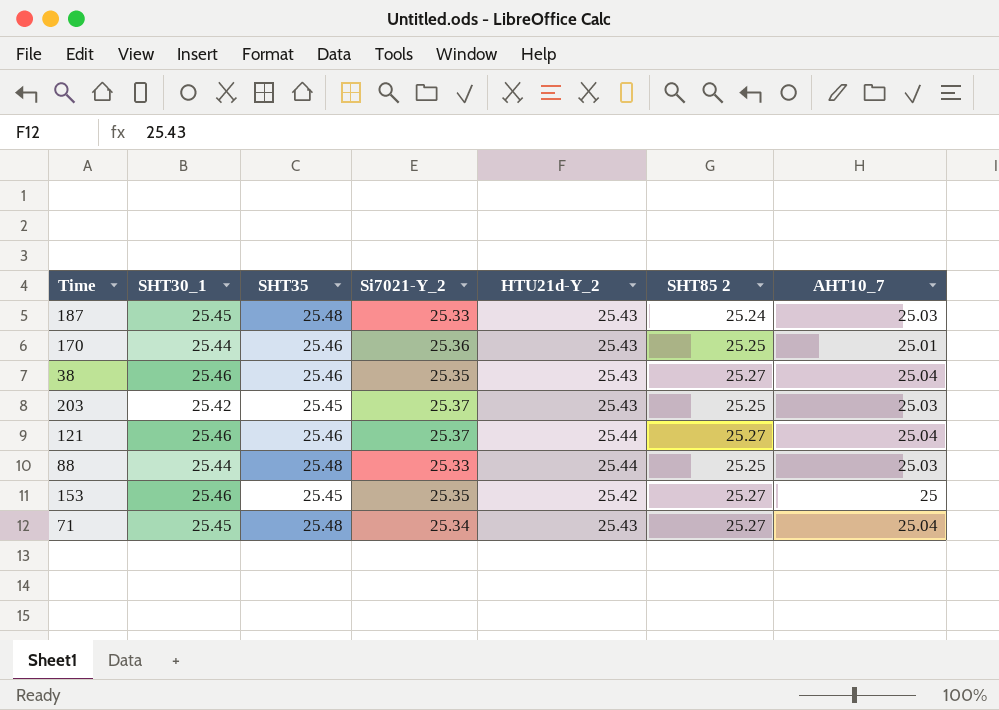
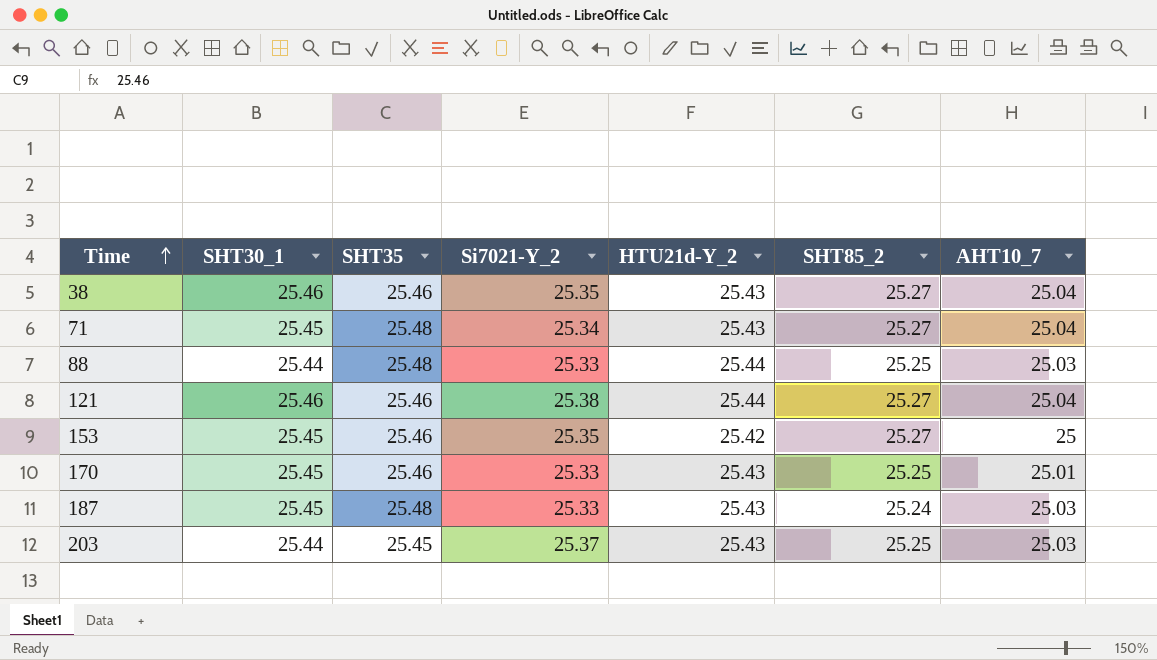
row order: none -> Time ascending
column name: SHT85 2 -> SHT85_2
121 | Si7021-Y_2: 25.37 -> 25.38
153 | SHT30_1: 25.46 -> 25.45
153 | SHT35: 25.45 -> 25.46
170 | SHT30_1: 25.44 -> 25.45
170 | Si7021-Y_2: 25.36 -> 25.33
203 | SHT30_1: 25.42 -> 25.44

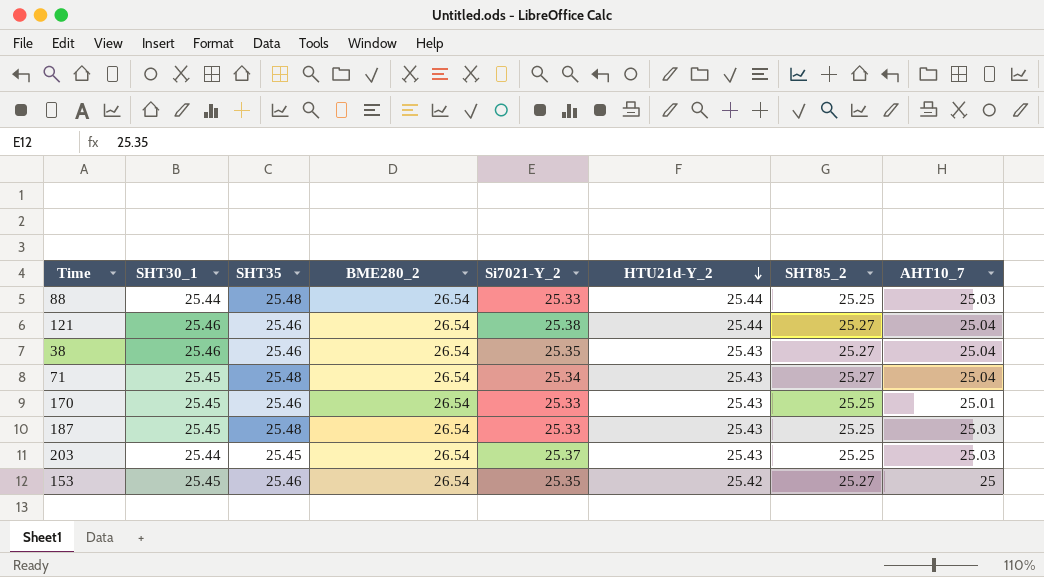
row order: Time ascending -> HTU21d-Y_2 descending
column BME280_2 | position: none -> 4
187 | SHT85_2: 25.24 -> 25.25

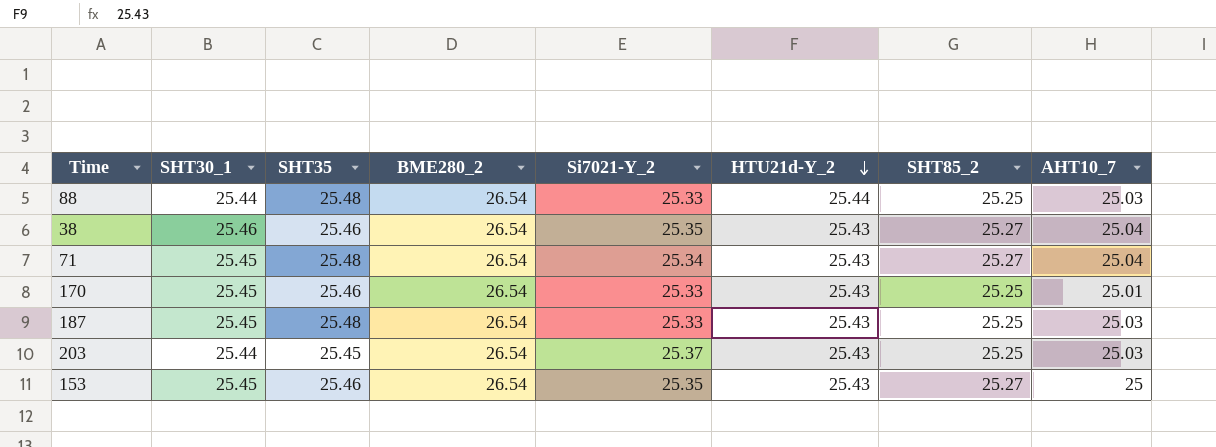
row 121: 25.46 | 25.46 | 26.54 | 25.38 | 25.44 | 25.27 | 25.04 -> none
153 | HTU21d-Y_2: 25.42 -> 25.43

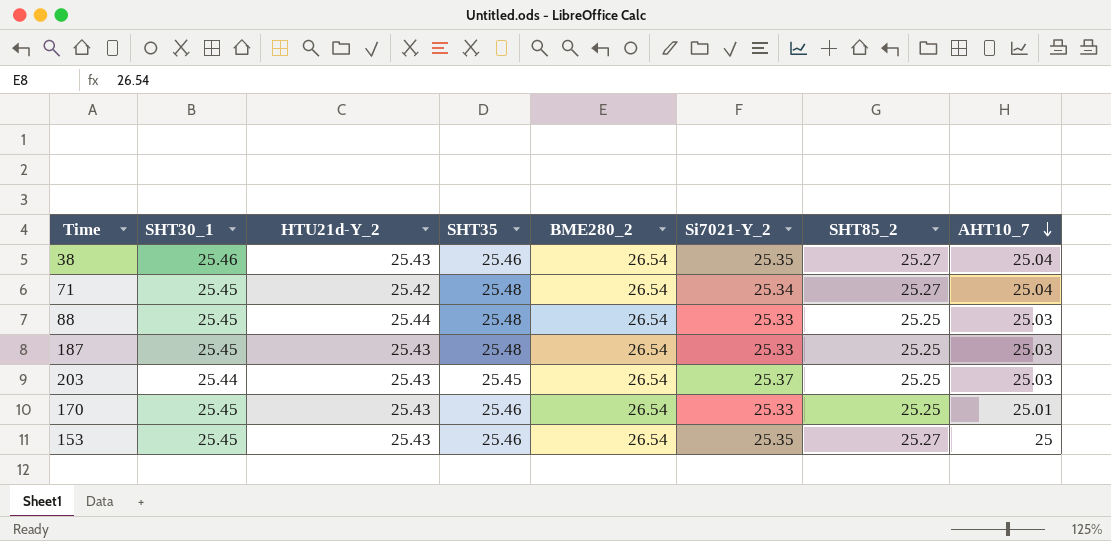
row order: HTU21d-Y_2 descending -> AHT10_7 descending
column HTU21d-Y_2 | position: 6 -> 3
71 | HTU21d-Y_2: 25.43 -> 25.42
88 | SHT30_1: 25.44 -> 25.45

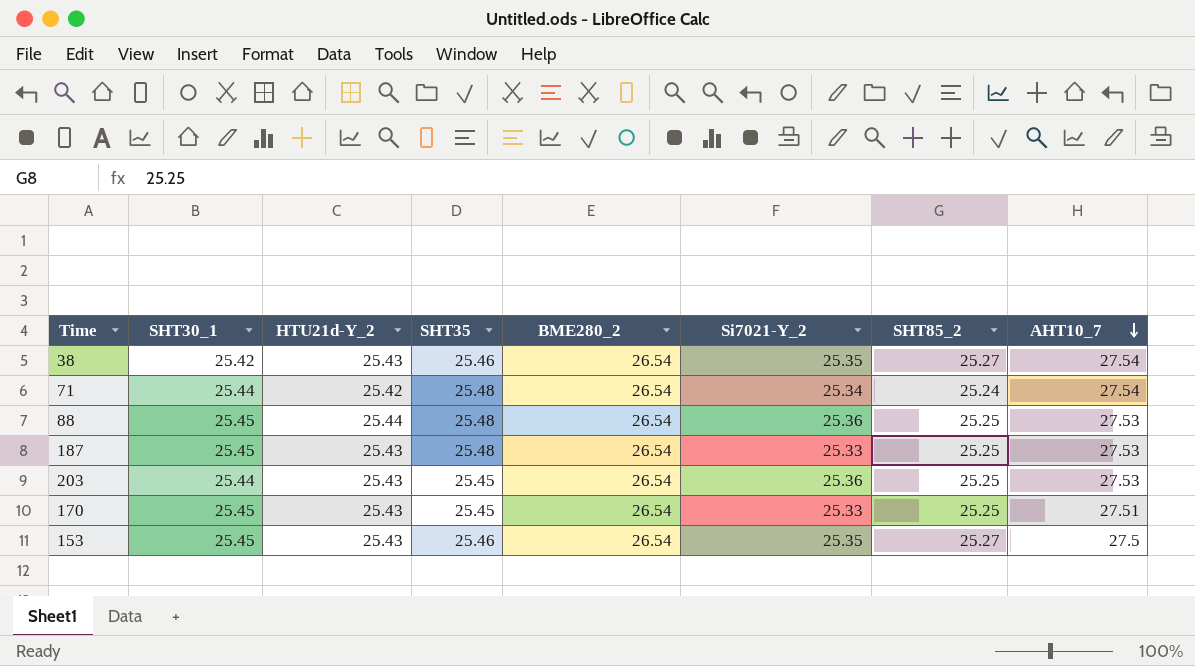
38 | SHT30_1: 25.46 -> 25.42
38 | AHT10_7: 25.04 -> 27.54
71 | SHT30_1: 25.45 -> 25.44
71 | SHT85_2: 25.27 -> 25.24
71 | AHT10_7: 25.04 -> 27.54
88 | Si7021-Y_2: 25.33 -> 25.36
88 | AHT10_7: 25.03 -> 27.53
187 | AHT10_7: 25.03 -> 27.53
203 | Si7021-Y_2: 25.37 -> 25.36
203 | AHT10_7: 25.03 -> 27.53
170 | SHT35: 25.46 -> 25.45
170 | AHT10_7: 25.01 -> 27.51
153 | AHT10_7: 25 -> 27.5

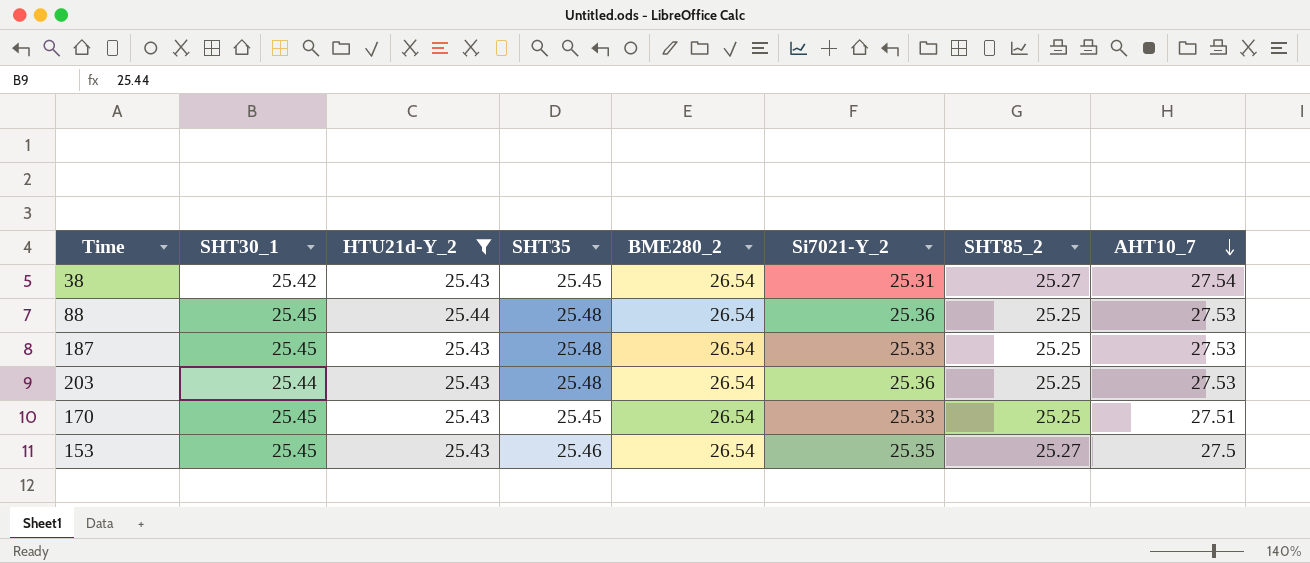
filter: none -> HTU21d-Y_2 != 25.42
38 | SHT35: 25.46 -> 25.45
38 | Si7021-Y_2: 25.35 -> 25.31
203 | SHT35: 25.45 -> 25.48

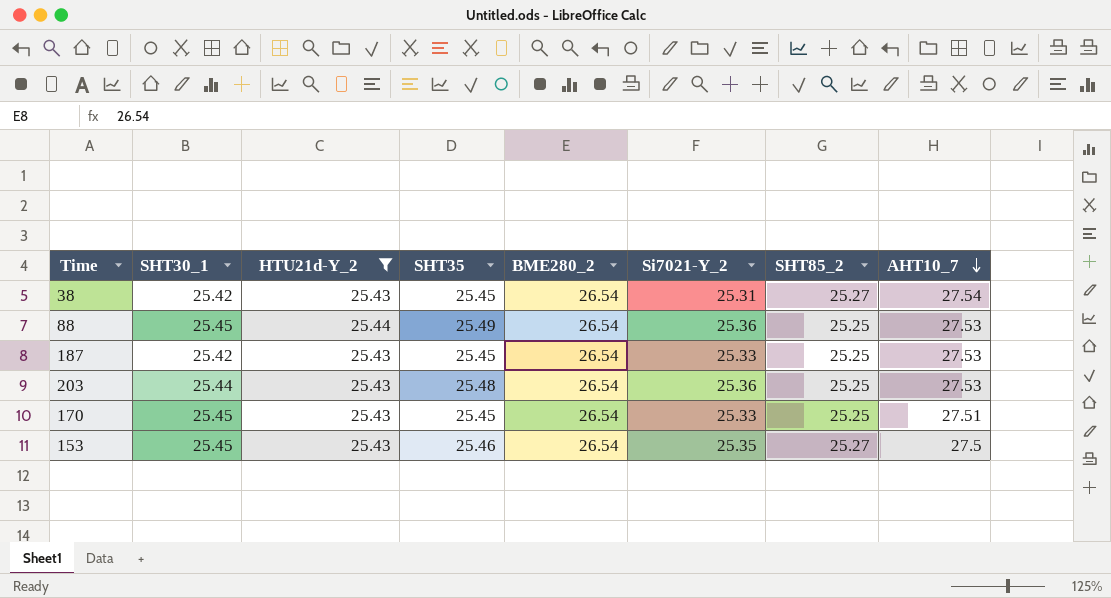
88 | SHT35: 25.48 -> 25.49
187 | SHT30_1: 25.45 -> 25.42
187 | SHT35: 25.48 -> 25.45

